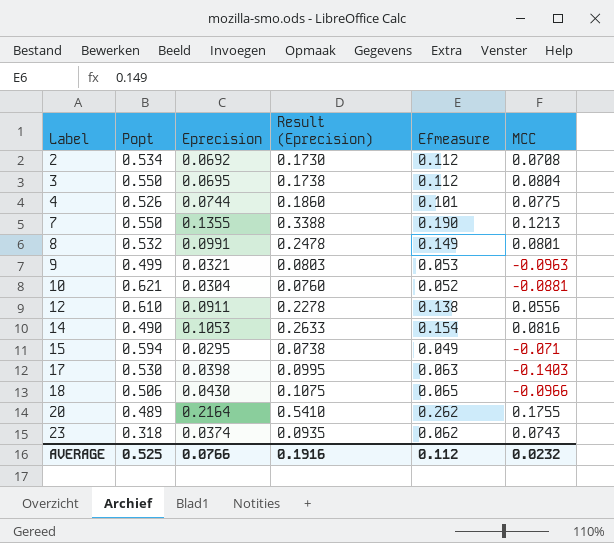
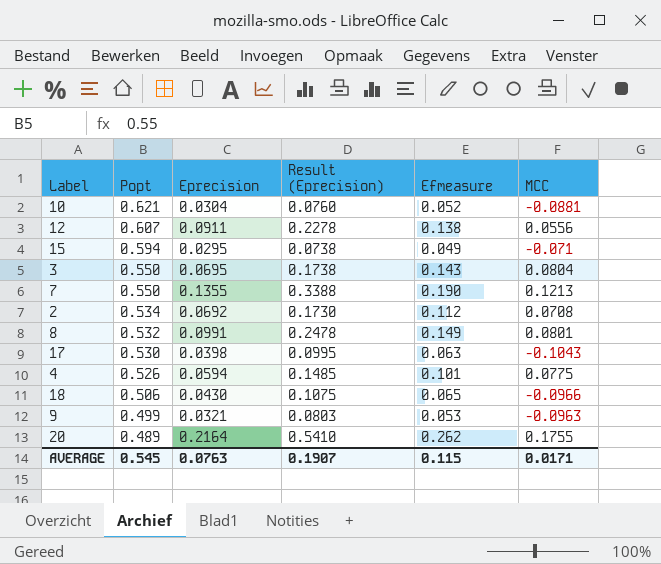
row order: Label ascending -> Popt descending
row 14: 0.490 | 0.1053 | 0.2633 | 0.154 | 0.0816 -> none
row 23: 0.318 | 0.0374 | 0.0935 | 0.062 | 0.0743 -> none
12 | Popt: 0.610 -> 0.607
3 | Efmeasure: 0.112 -> 0.143
17 | MCC: -0.1403 -> -0.1043
4 | Eprecision: 0.0744 -> 0.0594
4 | Result (Eprecision): 0.1860 -> 0.1485
AVERAGE | Popt: 0.525 -> 0.545
AVERAGE | Eprecision: 0.0766 -> 0.0763
AVERAGE | Result (Eprecision): 0.1916 -> 0.1907
AVERAGE | Efmeasure: 0.112 -> 0.115
AVERAGE | MCC: 0.0232 -> 0.0171

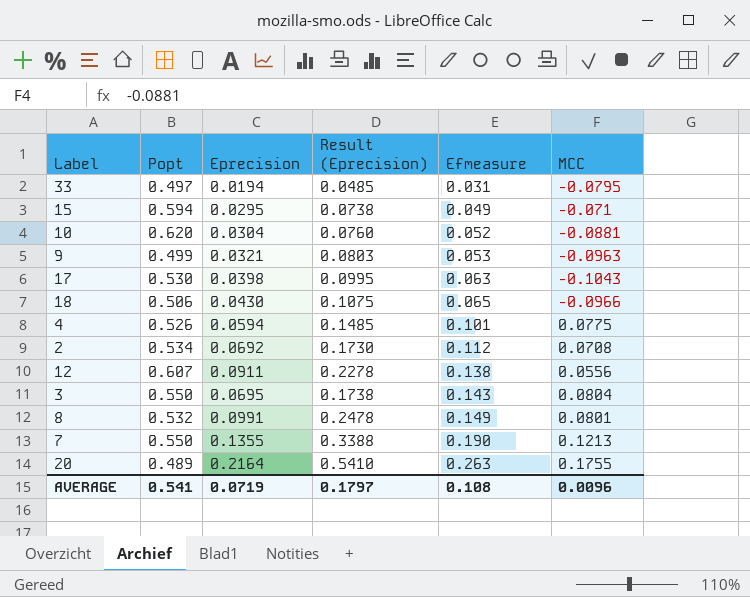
row order: Popt descending -> Efmeasure ascending
row 33: none -> 0.497 | 0.0194 | 0.0485 | 0.031 | -0.0795
10 | Popt: 0.621 -> 0.620
20 | Efmeasure: 0.262 -> 0.263
AVERAGE | Popt: 0.545 -> 0.541
AVERAGE | Eprecision: 0.0763 -> 0.0719
AVERAGE | Result (Eprecision): 0.1907 -> 0.1797
AVERAGE | Efmeasure: 0.115 -> 0.108
AVERAGE | MCC: 0.0171 -> 0.0096

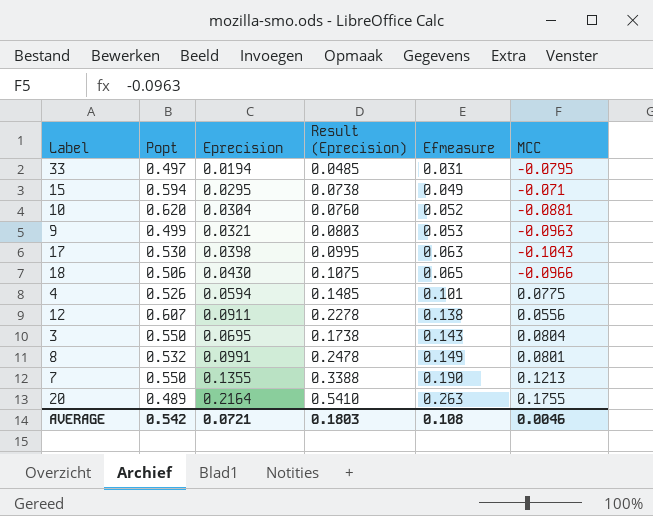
row 2: 0.534 | 0.0692 | 0.1730 | 0.112 | 0.0708 -> none
AVERAGE | Popt: 0.541 -> 0.542
AVERAGE | Eprecision: 0.0719 -> 0.0721
AVERAGE | Result (Eprecision): 0.1797 -> 0.1803
AVERAGE | MCC: 0.0096 -> 0.0046

